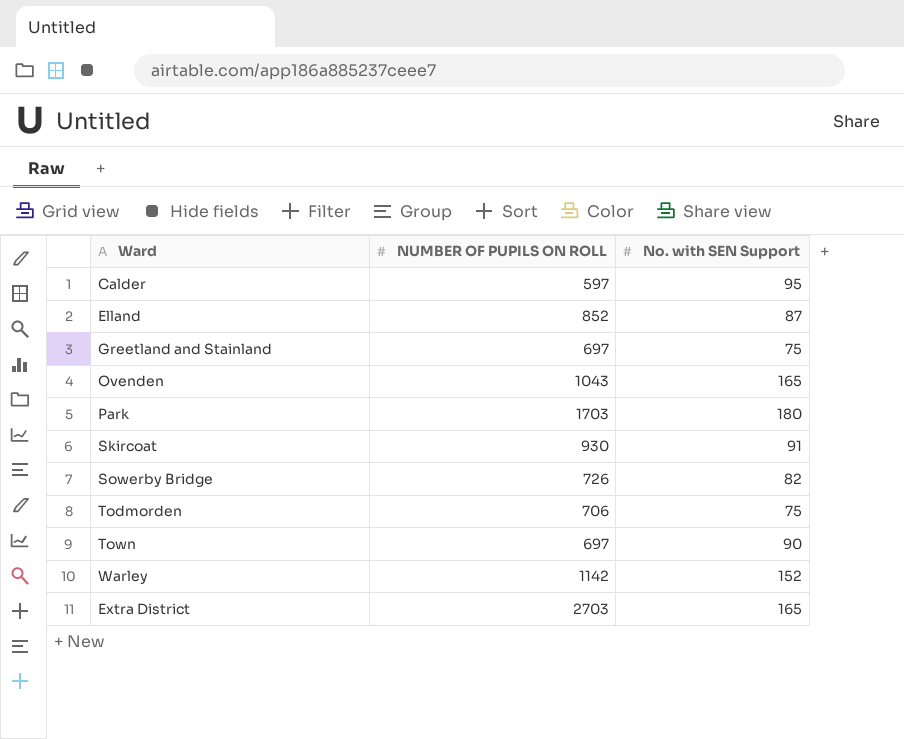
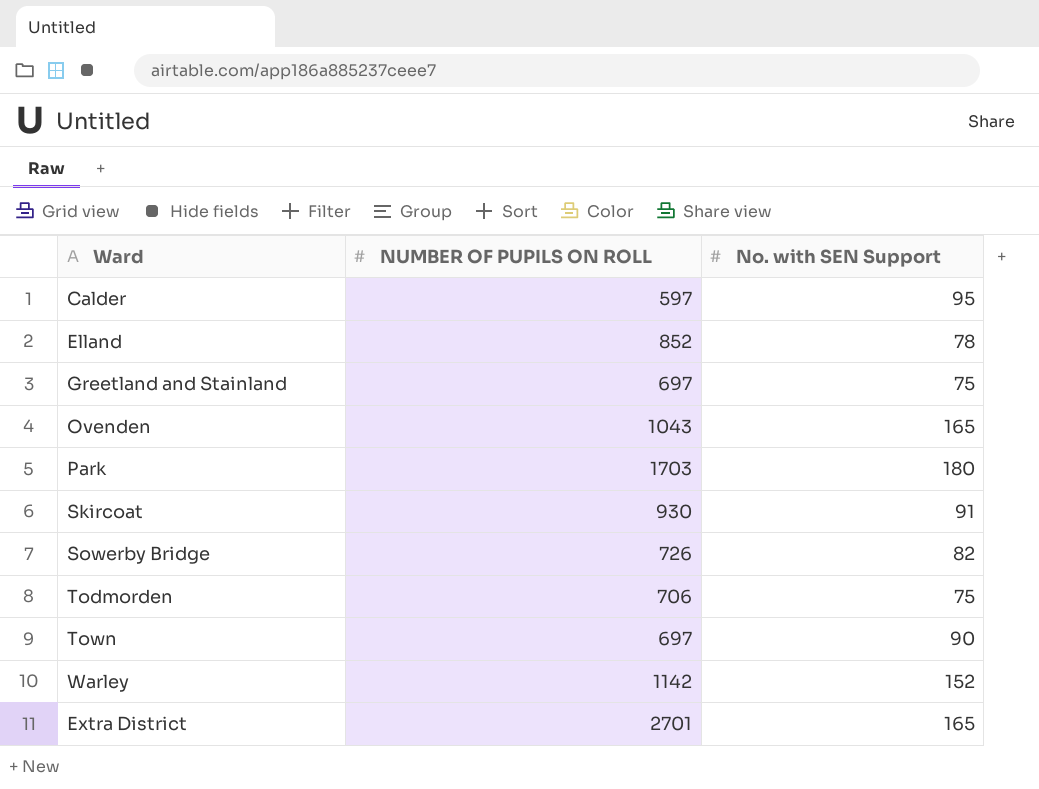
Elland | No. with SEN Support: 87 -> 78
Extra District | NUMBER OF PUPILS ON ROLL: 2703 -> 2701

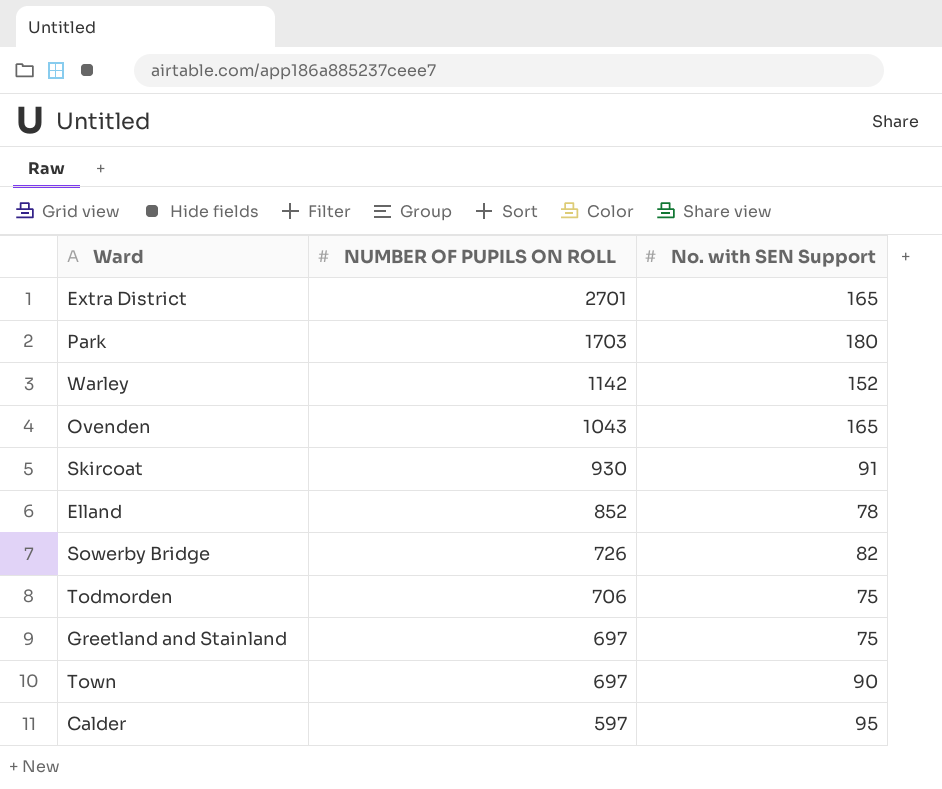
row order: none -> NUMBER OF PUPILS ON ROLL descending

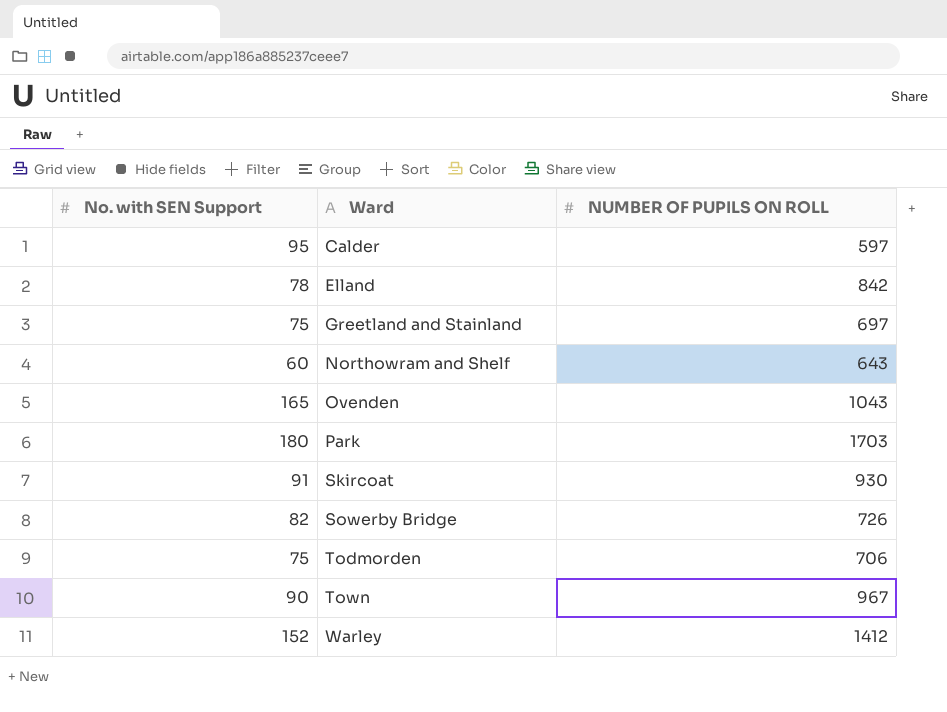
row order: NUMBER OF PUPILS ON ROLL descending -> Ward ascending
column No. with SEN Support | position: 3 -> 1
row Extra District: 2701 | 165 -> none
Elland | NUMBER OF PUPILS ON ROLL: 852 -> 842
row Northowram and Shelf: none -> 60 | 643
Town | NUMBER OF PUPILS ON ROLL: 697 -> 967
Warley | NUMBER OF PUPILS ON ROLL: 1142 -> 1412

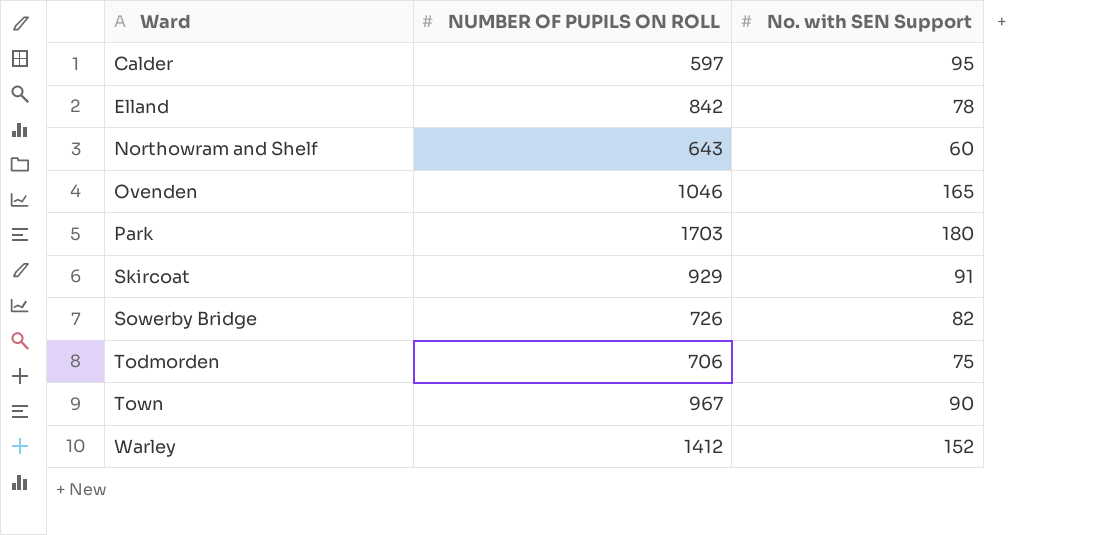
column No. with SEN Support | position: 1 -> 3
row Greetland and Stainland: 75 | 697 -> none
Ovenden | NUMBER OF PUPILS ON ROLL: 1043 -> 1046
Skircoat | NUMBER OF PUPILS ON ROLL: 930 -> 929

